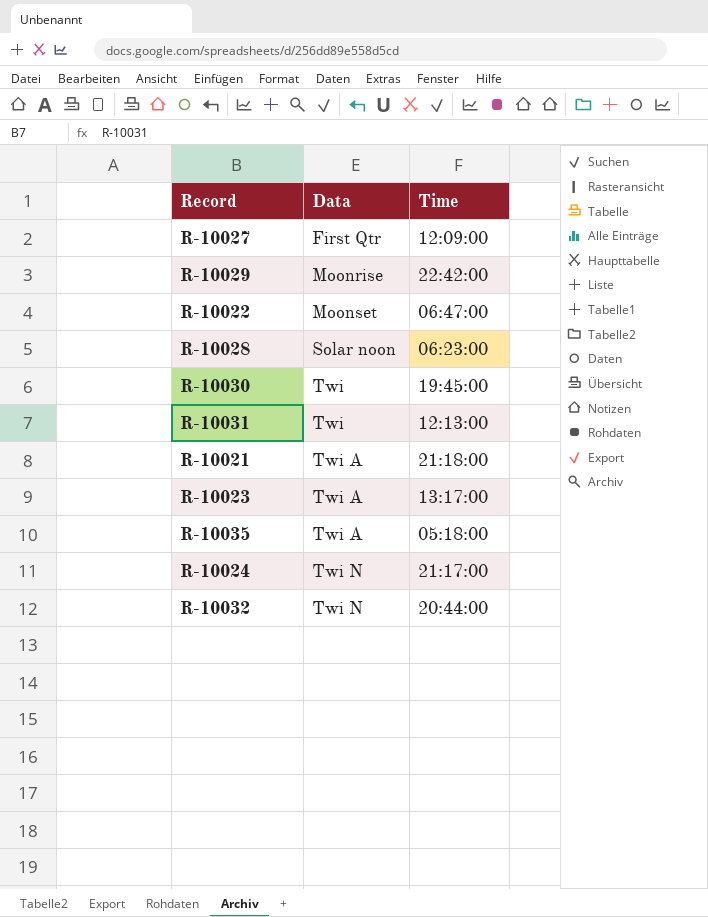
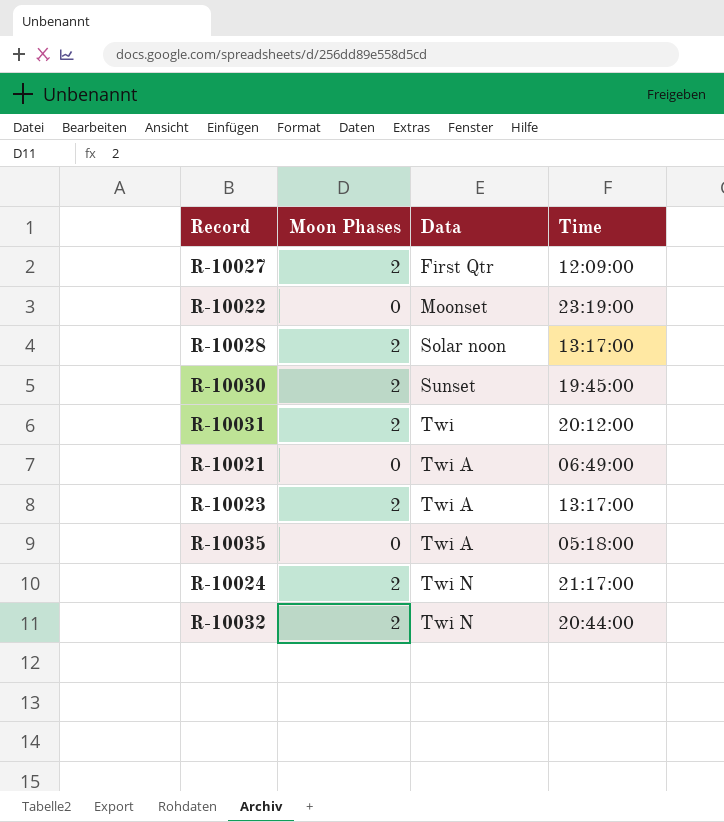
column Moon Phases | position: none -> 2
row R-10029: Moonrise | 22:42:00 -> none
R-10022 | Time: 06:47:00 -> 23:19:00
R-10028 | Time: 06:23:00 -> 13:17:00
R-10030 | Data: Twi -> Sunset
R-10031 | Time: 12:13:00 -> 20:12:00
R-10021 | Time: 21:18:00 -> 06:49:00

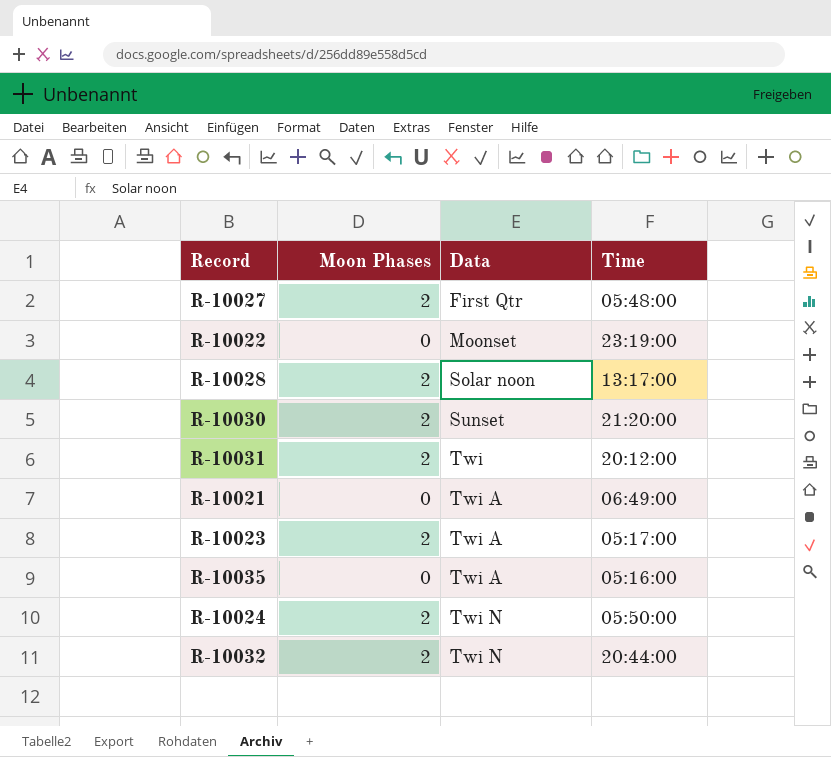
R-10027 | Time: 12:09:00 -> 05:48:00
R-10030 | Time: 19:45:00 -> 21:20:00
R-10023 | Time: 13:17:00 -> 05:17:00
R-10035 | Time: 05:18:00 -> 05:16:00
R-10024 | Time: 21:17:00 -> 05:50:00

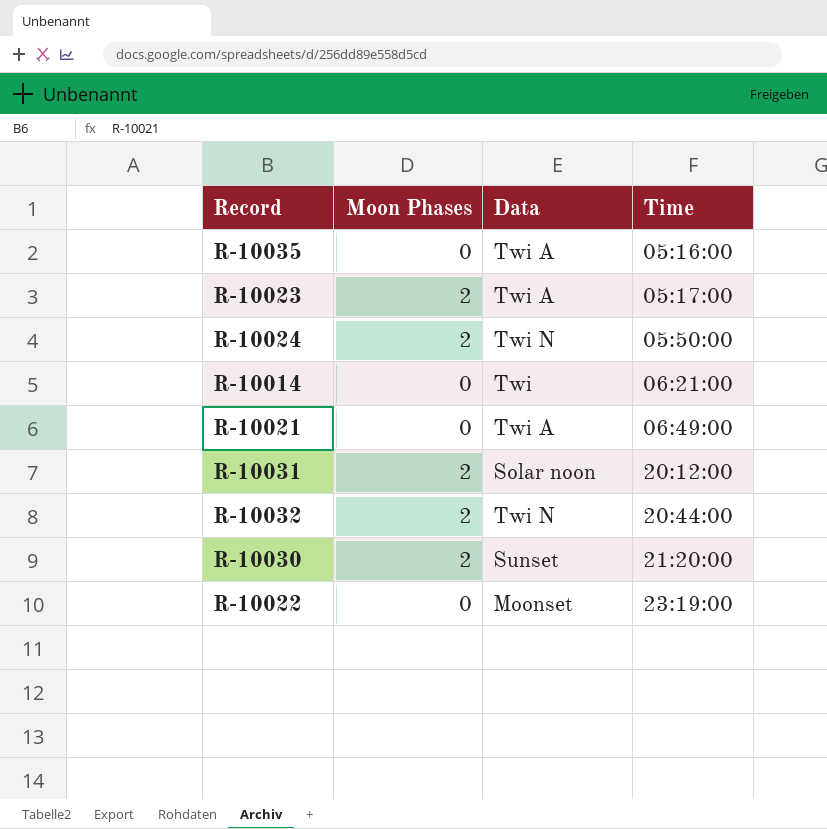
row order: Data ascending -> Time ascending
row R-10027: 2 | First Qtr | 05:48:00 -> none
row R-10028: 2 | Solar noon | 13:17:00 -> none
row R-10014: none -> 0 | Twi | 06:21:00
R-10031 | Data: Twi -> Solar noon

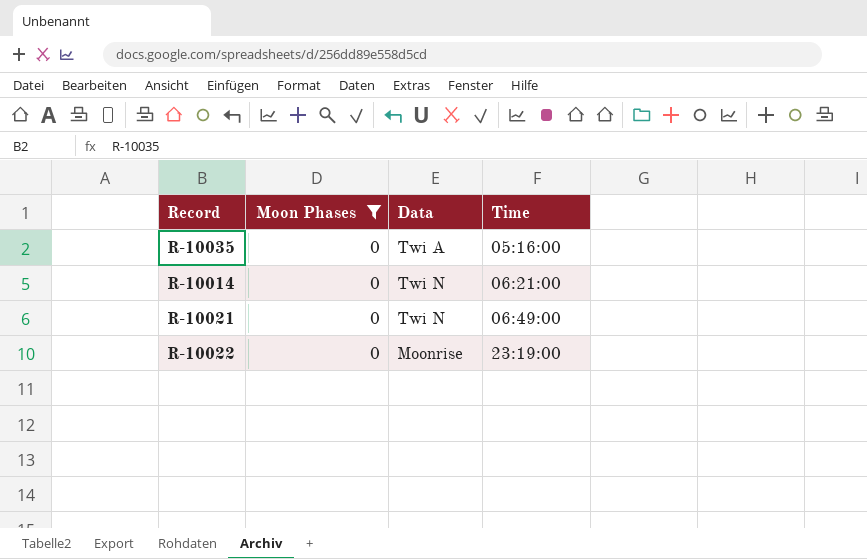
filter: none -> Moon Phases = 0
R-10014 | Data: Twi -> Twi N
R-10021 | Data: Twi A -> Twi N
R-10022 | Data: Moonset -> Moonrise

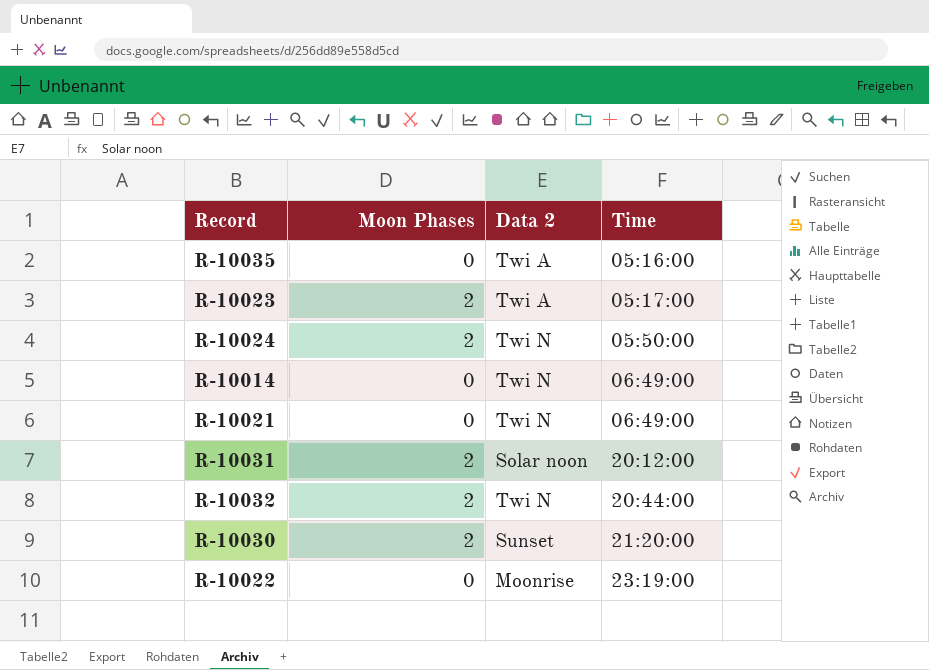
filter: Moon Phases = 0 -> none
column name: Data -> Data 2
R-10014 | Time: 06:21:00 -> 06:49:00

